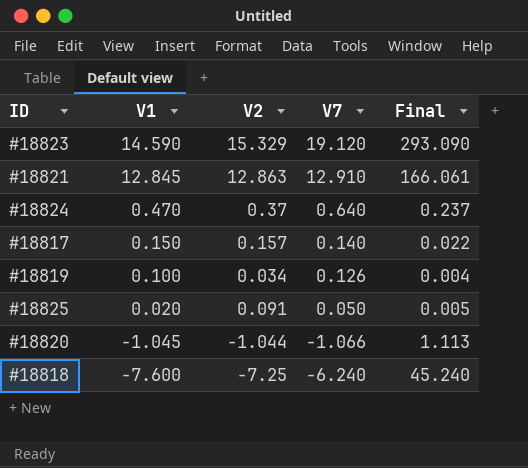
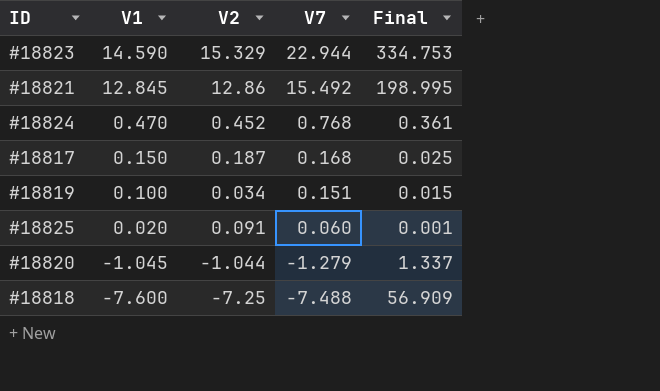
column Final | formula: [V2] * [V7] -> [V1] * [V7]
#18823 | V7: 19.120 -> 22.944
#18821 | V2: 12.863 -> 12.86
#18821 | V7: 12.910 -> 15.492
#18824 | V2: 0.37 -> 0.452
#18824 | V7: 0.640 -> 0.768
#18817 | V2: 0.157 -> 0.187
#18817 | V7: 0.140 -> 0.168
#18819 | V7: 0.126 -> 0.151
#18825 | V7: 0.050 -> 0.060
#18820 | V7: -1.066 -> -1.279
#18818 | V7: -6.240 -> -7.488

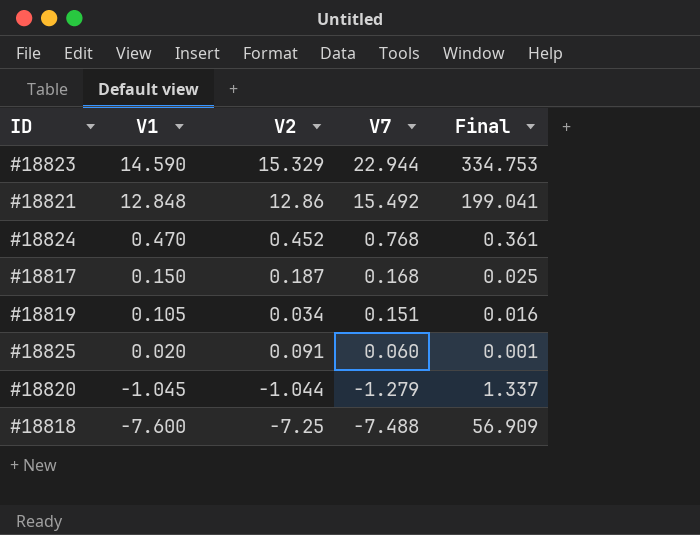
#18821 | V1: 12.845 -> 12.848
#18821 | Final: 198.995 -> 199.041
#18819 | V1: 0.100 -> 0.105
#18819 | Final: 0.015 -> 0.016

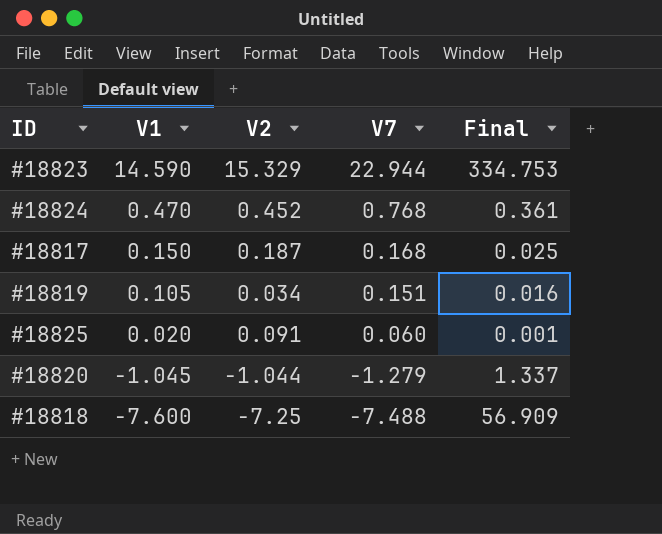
row #18821: 12.848 | 12.86 | 15.492 | 199.041 -> none

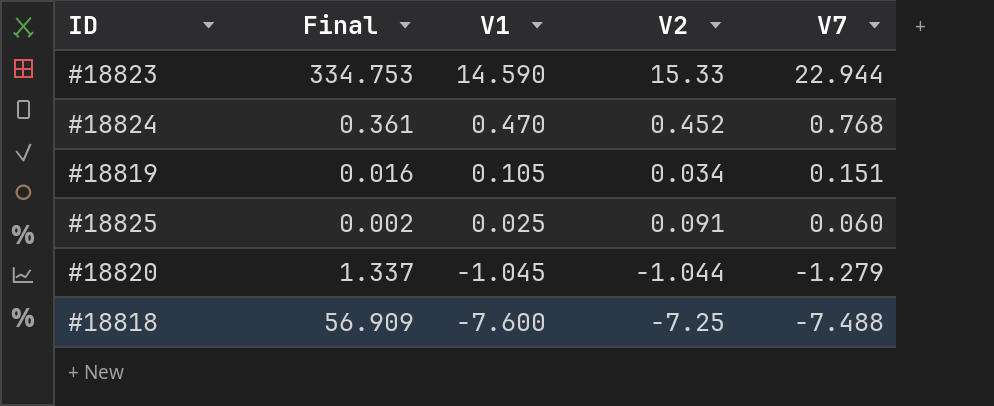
column Final | position: 5 -> 2
row #18817: 0.150 | 0.187 | 0.168 | 0.025 -> none
#18823 | V2: 15.329 -> 15.33
#18825 | Final: 0.001 -> 0.002
#18825 | V1: 0.020 -> 0.025

